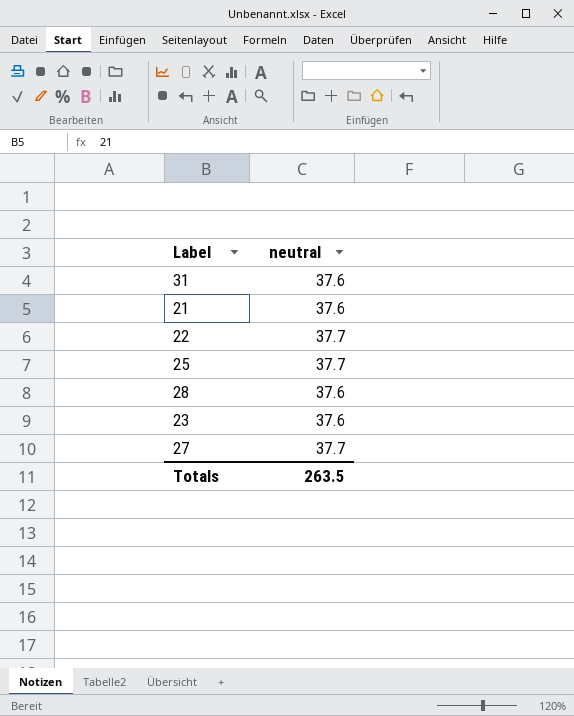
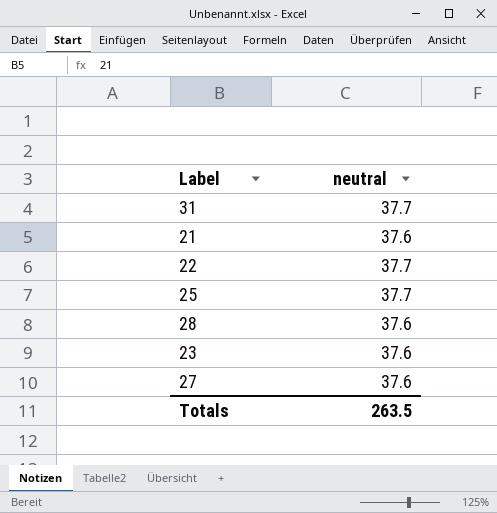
31 | neutral: 37.6 -> 37.7
27 | neutral: 37.7 -> 37.6

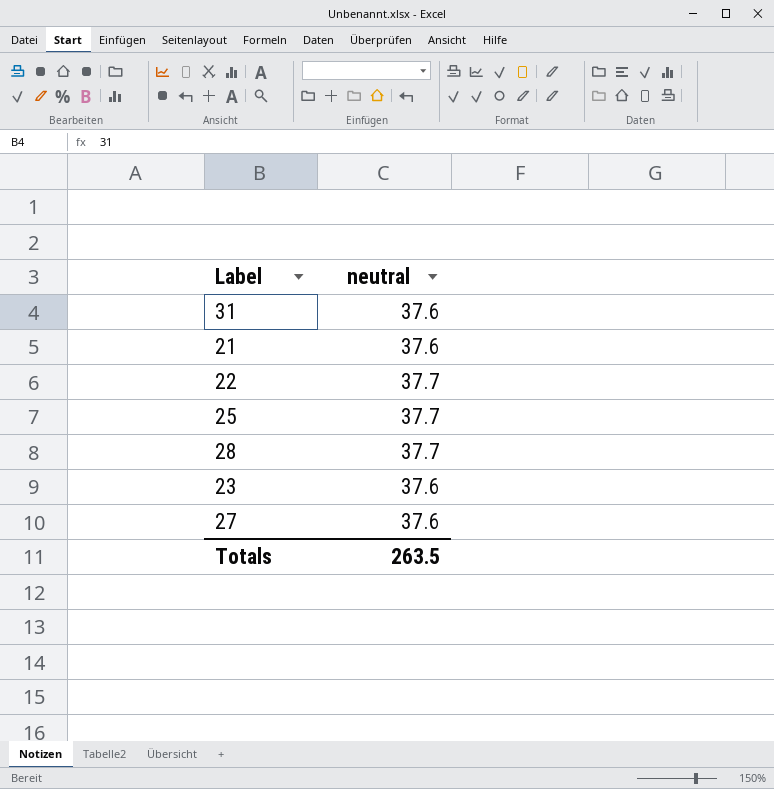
31 | neutral: 37.7 -> 37.6
28 | neutral: 37.6 -> 37.7

